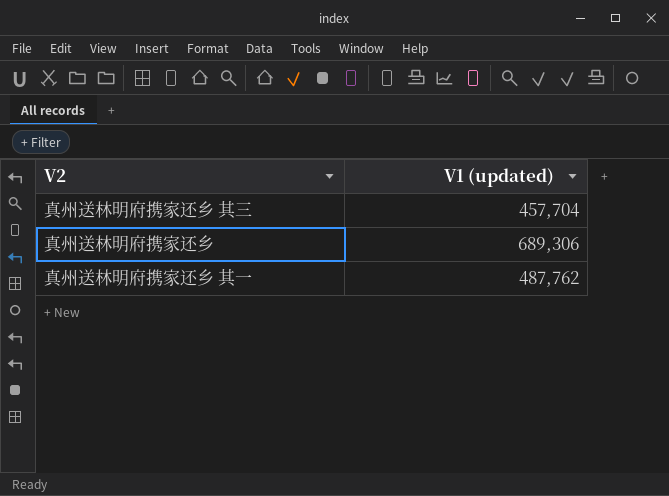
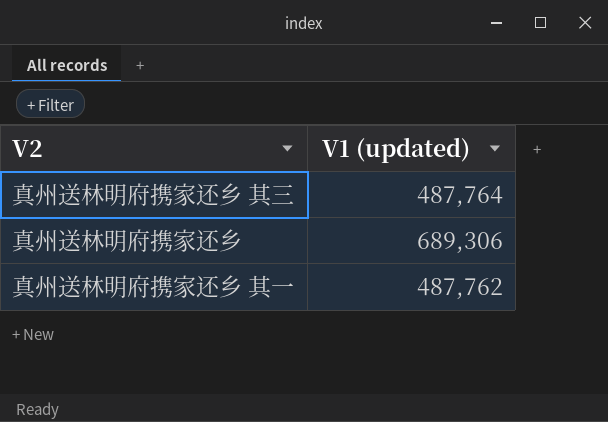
真州送林明府携家还乡 其三 | V1 (updated): 457,704 -> 487,764

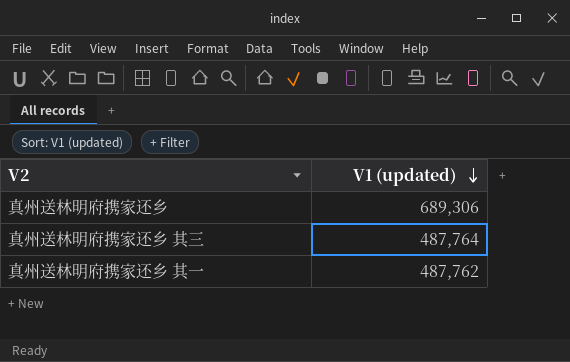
row order: none -> V1 (updated) descending

